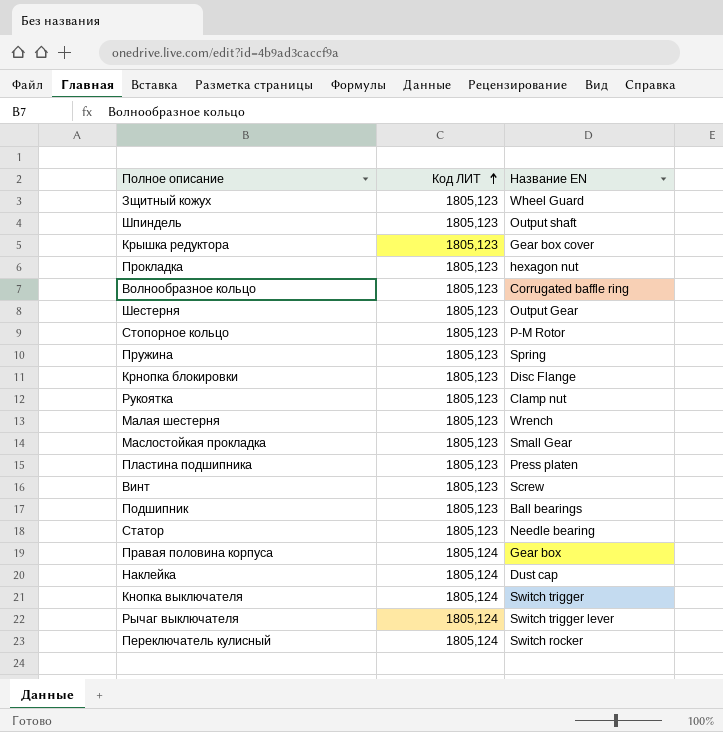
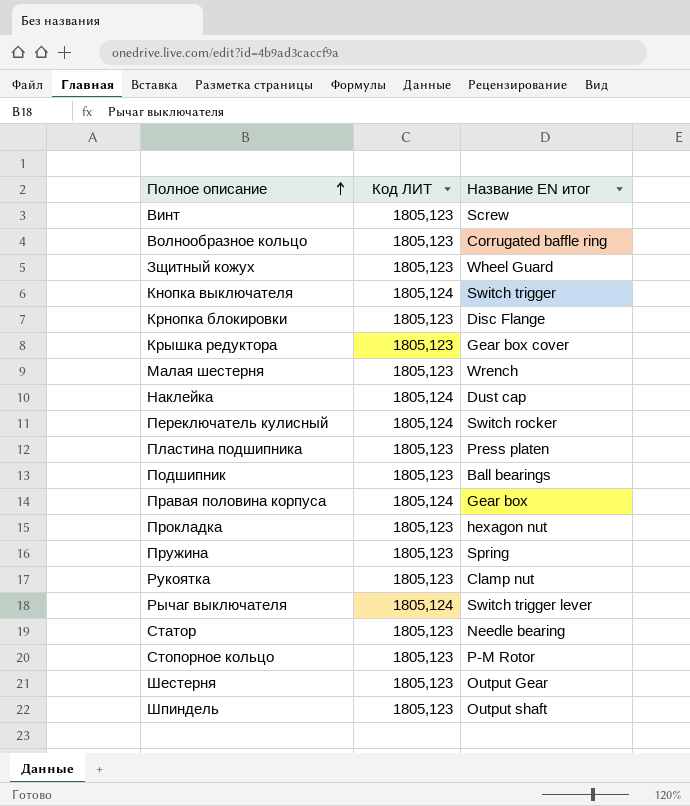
row order: Код ЛИТ ascending -> Полное описание ascending
column name: Название EN -> Название EN итог
row Маслостойкая прокладка: 1805,123 | Small Gear -> none

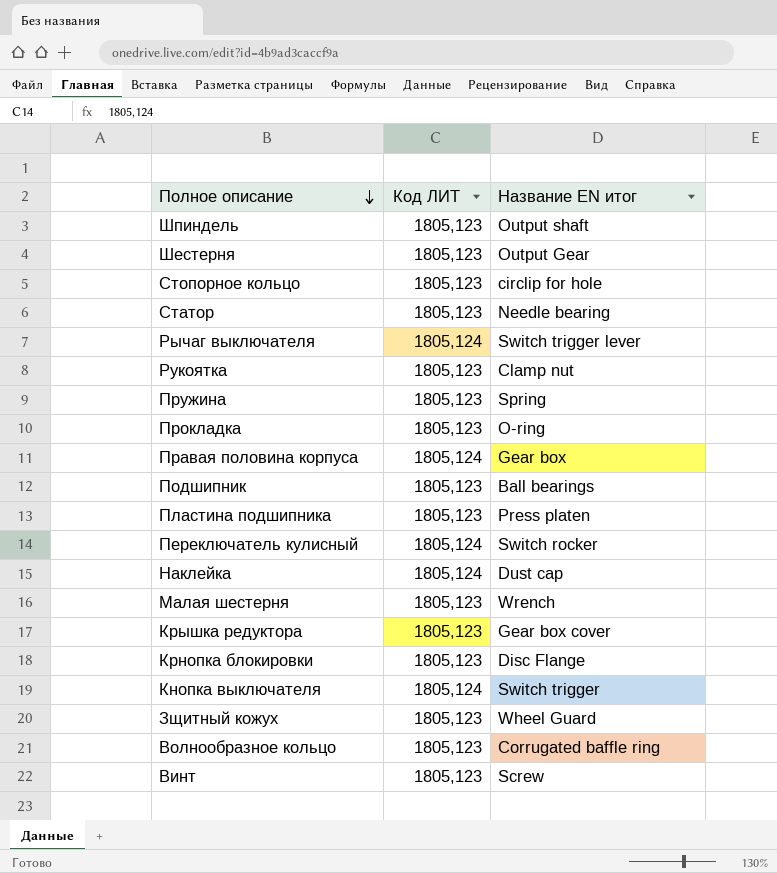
row order: Полное описание ascending -> Полное описание descending
Стопорное кольцо | Название EN итог: P-M Rotor -> circlip for hole
Прокладка | Название EN итог: hexagon nut -> O-ring

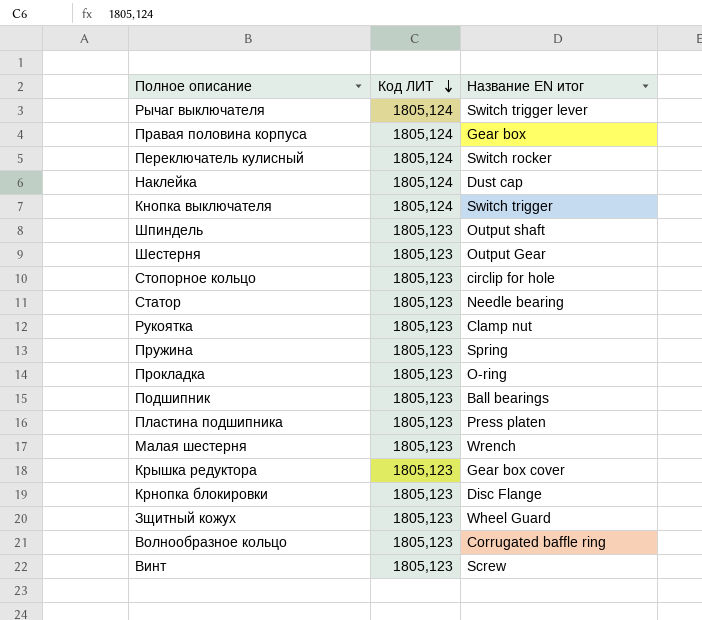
row order: Полное описание descending -> Код ЛИТ descending

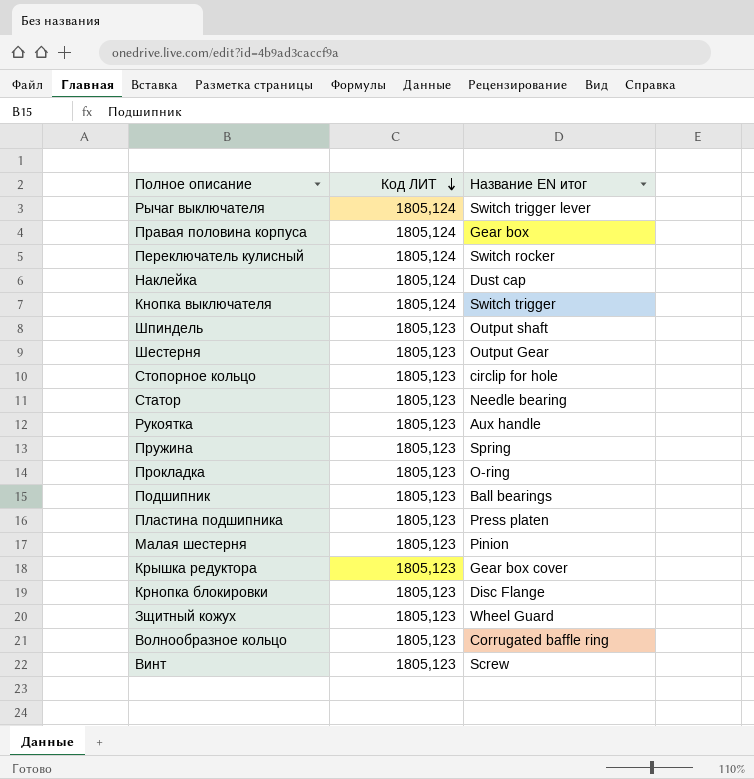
Рукоятка | Название EN итог: Clamp nut -> Aux handle
Малая шестерня | Название EN итог: Wrench -> Pinion

